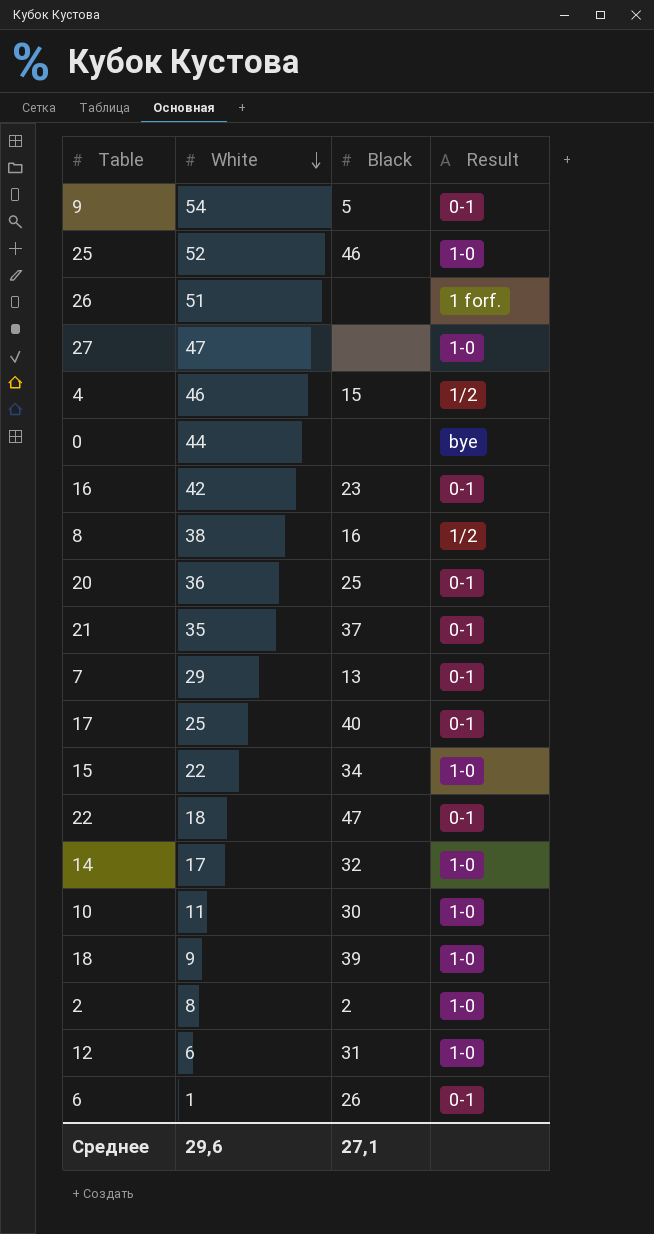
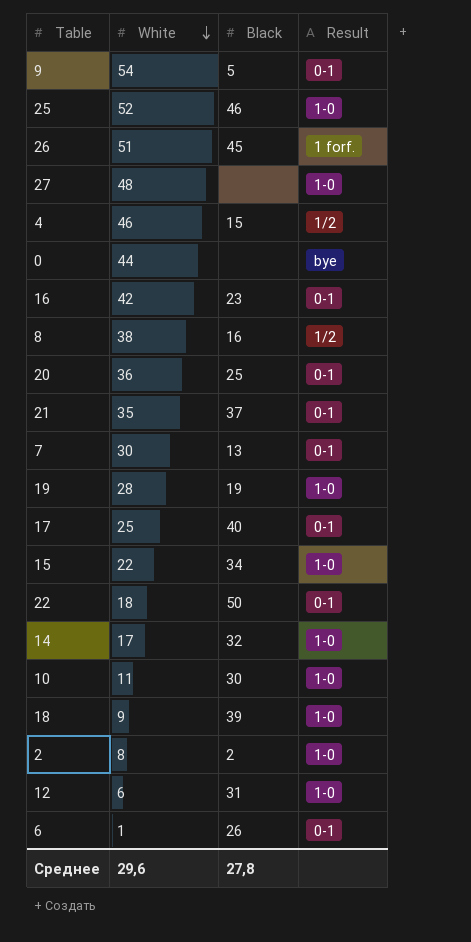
26 | Black: none -> 45
27 | White: 47 -> 48
7 | White: 29 -> 30
row 19: none -> 28 | 19 | 1-0
22 | Black: 47 -> 50
Среднее | Black: 27,1 -> 27,8

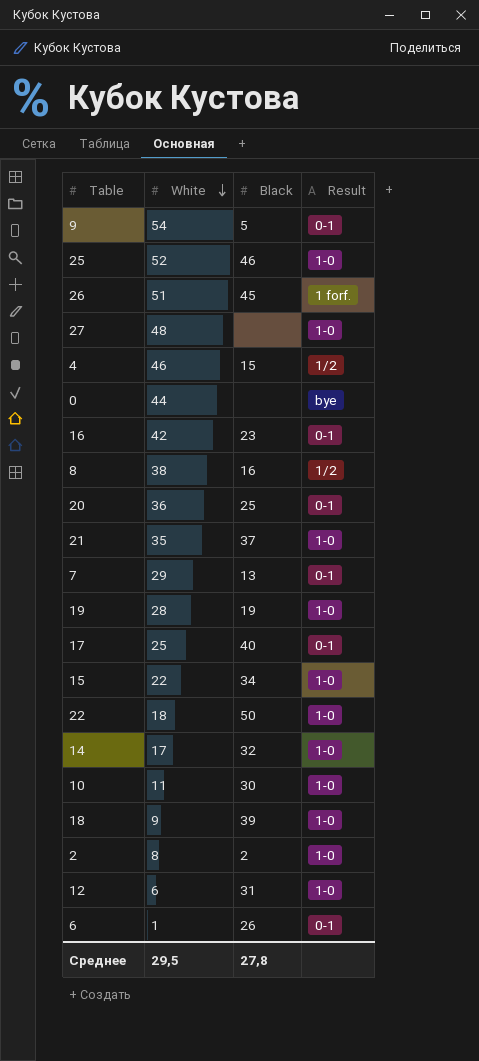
21 | Result: 0-1 -> 1-0
7 | White: 30 -> 29
22 | Result: 0-1 -> 1-0
Среднее | White: 29,6 -> 29,5

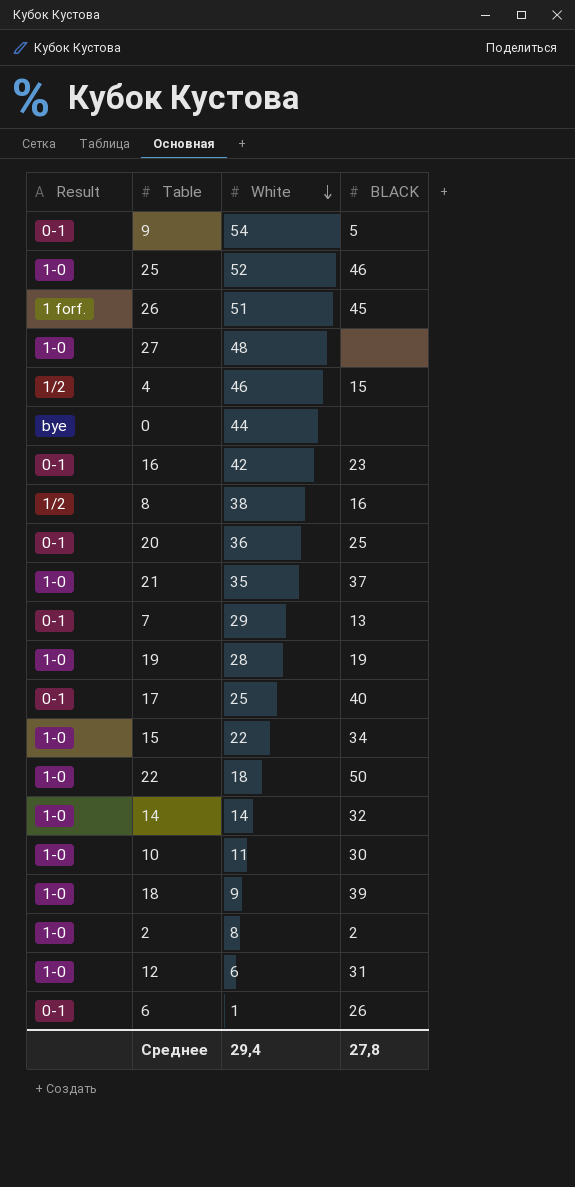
column Result | position: 4 -> 1
column name: Black -> BLACK
14 | White: 17 -> 14
Среднее | White: 29,5 -> 29,4

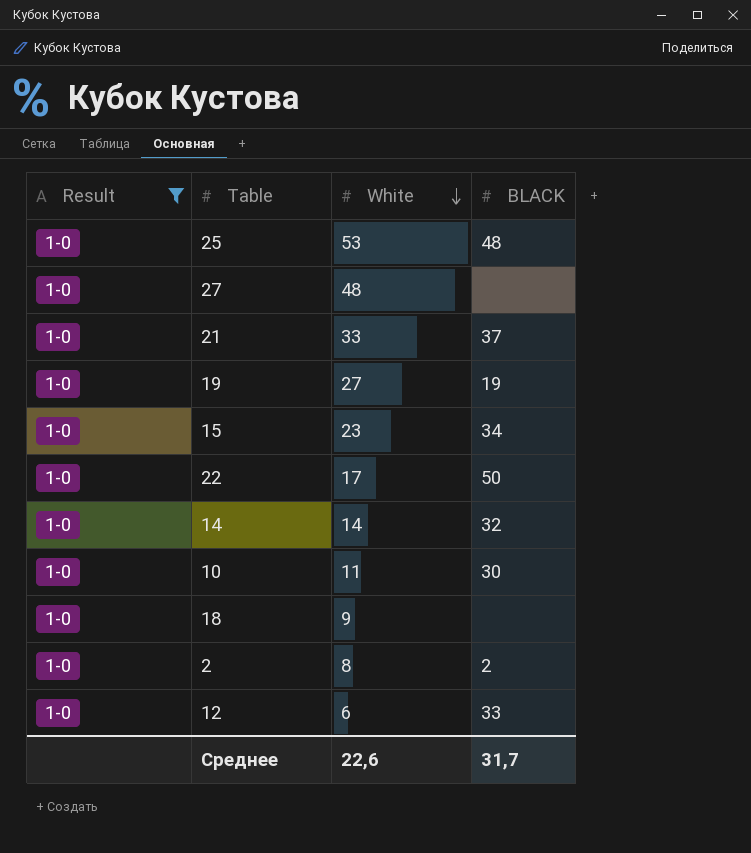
filter: none -> Result = 1-0
25 | White: 52 -> 53
25 | BLACK: 46 -> 48
21 | White: 35 -> 33
19 | White: 28 -> 27
15 | White: 22 -> 23
22 | White: 18 -> 17
18 | BLACK: 39 -> none
12 | BLACK: 31 -> 33
Среднее | White: 29,4 -> 22,6
Среднее | BLACK: 27,8 -> 31,7

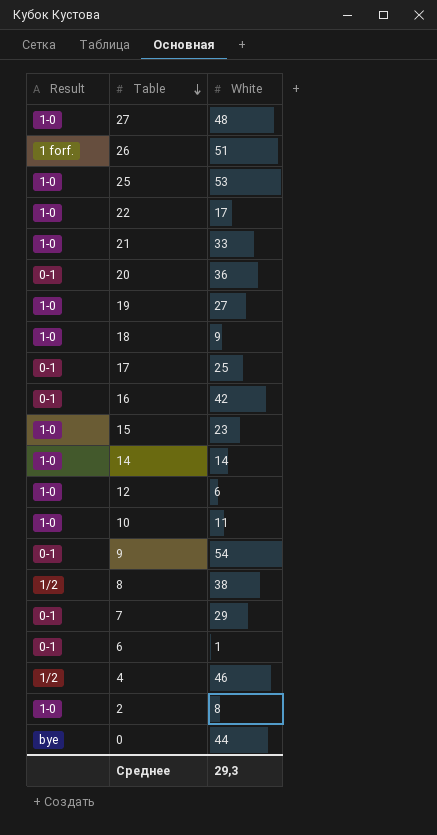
filter: Result = 1-0 -> none
row order: White descending -> Table descending
column BLACK | position: 4 -> none
Среднее | White: 22,6 -> 29,3

